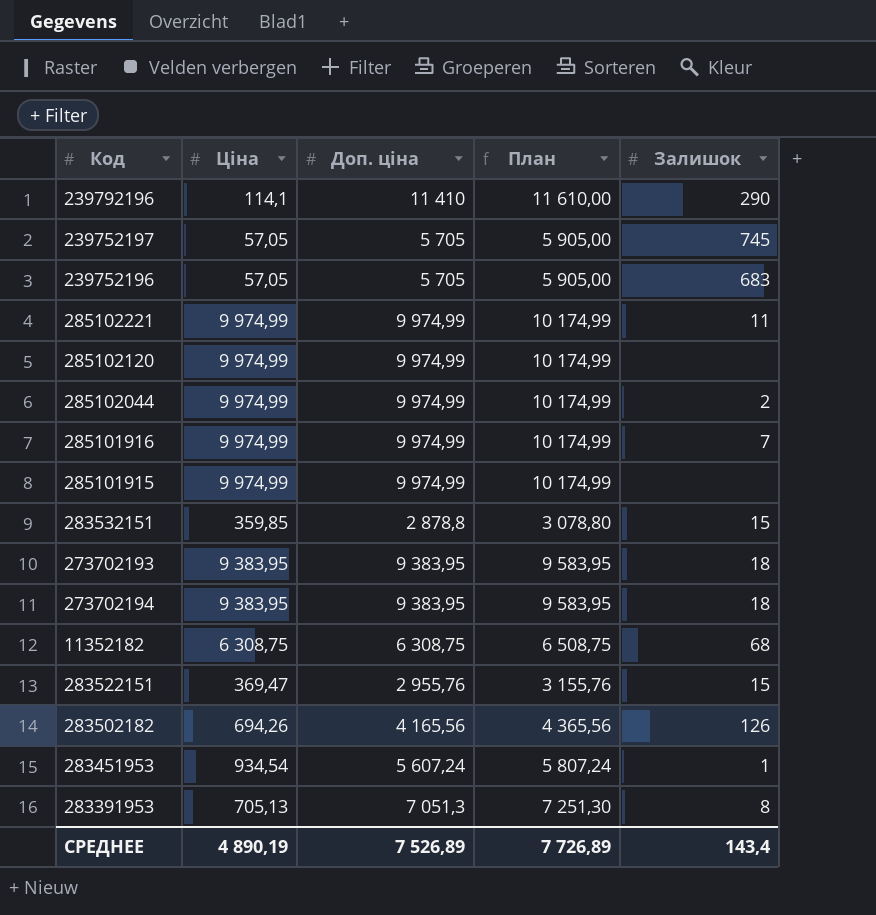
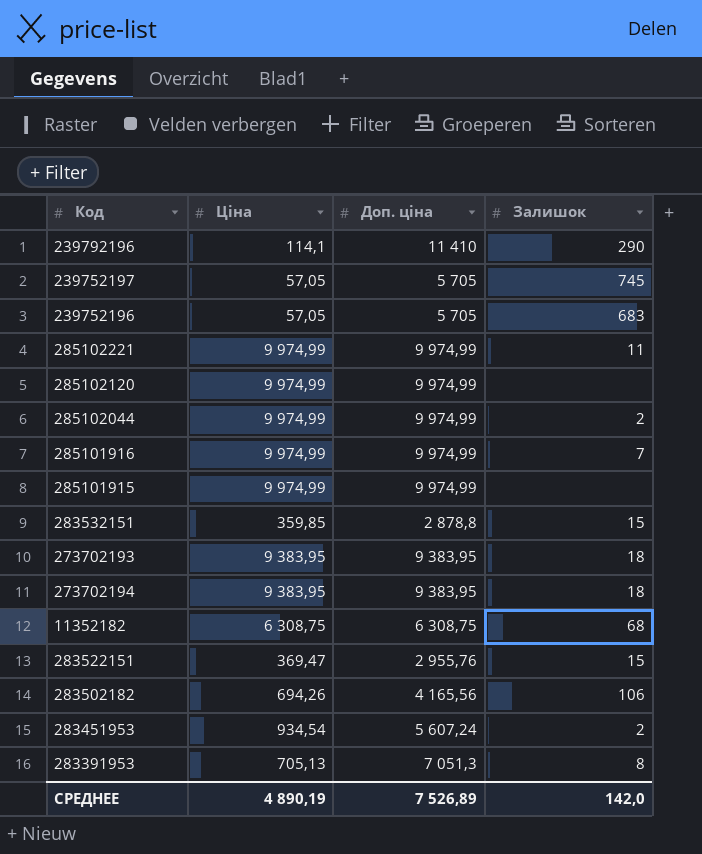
column План | formula: [Доп. ціна] + 200 -> none
283502182 | Залишок: 126 -> 106
283451953 | Залишок: 1 -> 2
СРЕДНЕЕ | Залишок: 143,4 -> 142,0

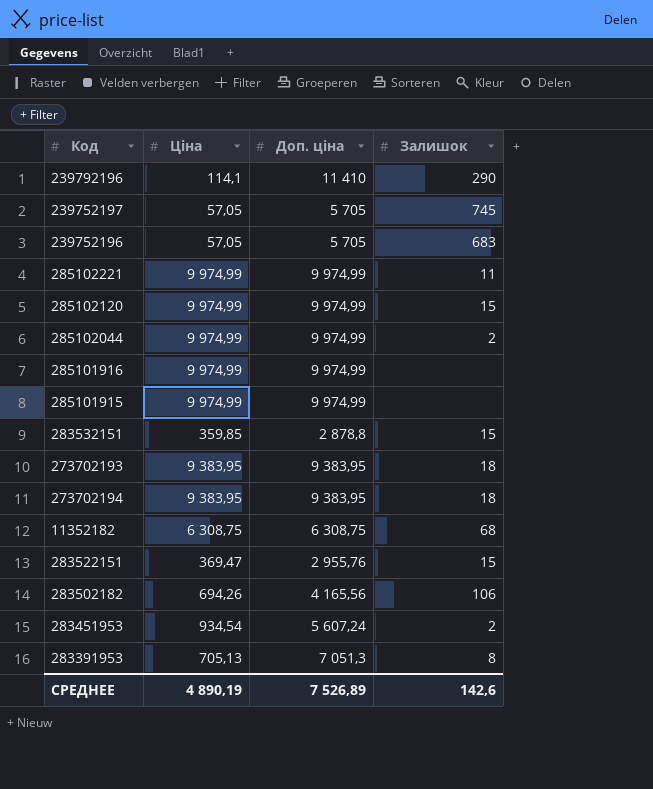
285102120 | Залишок: none -> 15
285101916 | Залишок: 7 -> none
СРЕДНЕЕ | Залишок: 142,0 -> 142,6

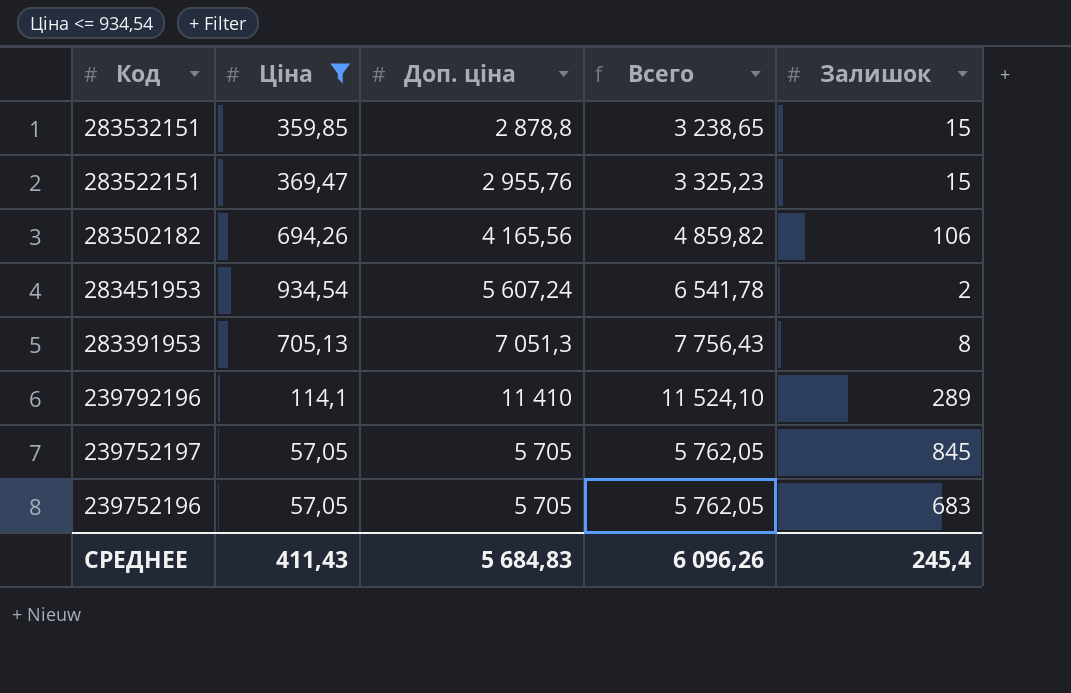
filter: none -> Ціна <= 934,54
row order: none -> Код descending
column Всего | formula: none -> [Ціна] + [Доп. ціна]
239792196 | Залишок: 290 -> 289
239752197 | Залишок: 745 -> 845
СРЕДНЕЕ | Ціна: 4 890,19 -> 411,43
СРЕДНЕЕ | Доп. ціна: 7 526,89 -> 5 684,83
СРЕДНЕЕ | Залишок: 142,6 -> 245,4

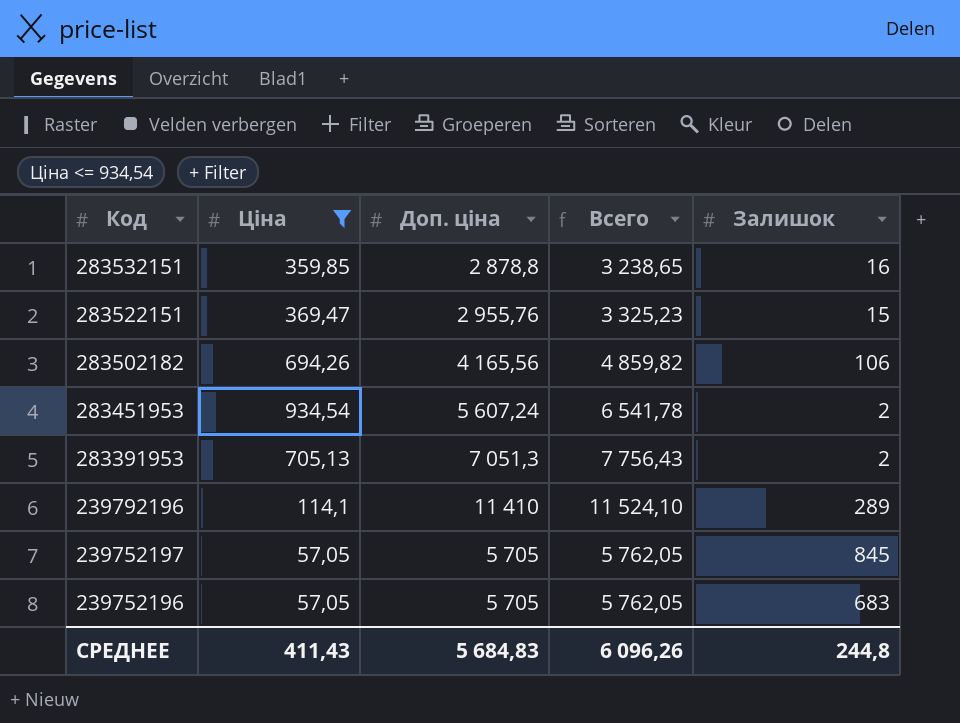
283532151 | Залишок: 15 -> 16
283391953 | Залишок: 8 -> 2
СРЕДНЕЕ | Залишок: 245,4 -> 244,8

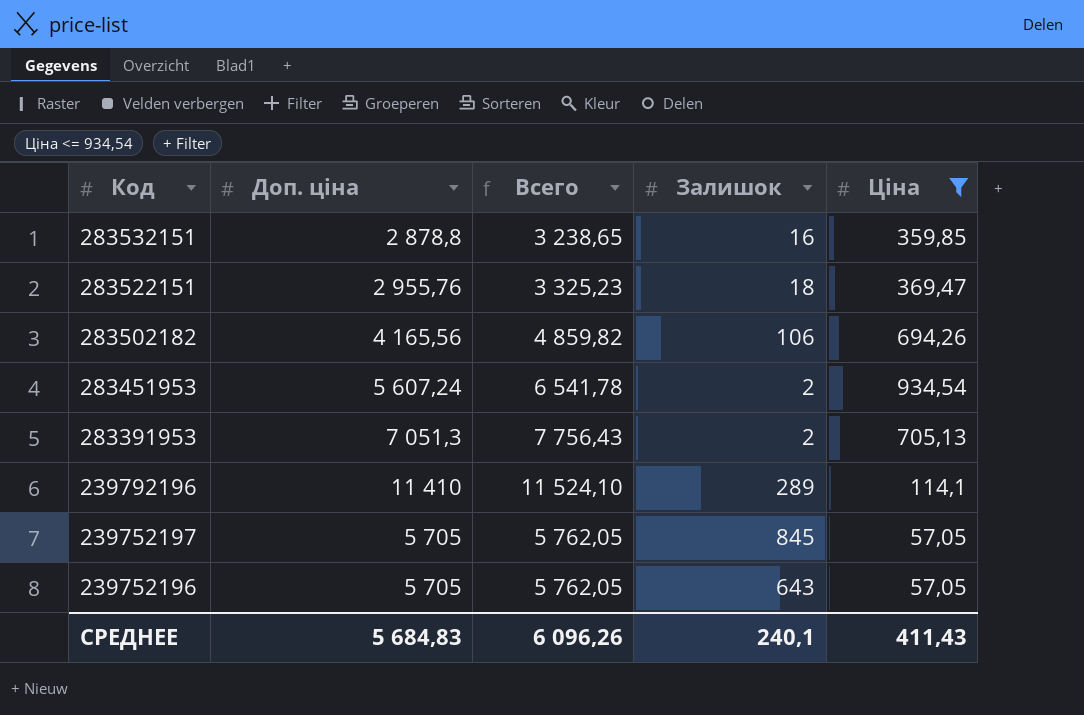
column Ціна | position: 2 -> 5
283522151 | Залишок: 15 -> 18
239752196 | Залишок: 683 -> 643
СРЕДНЕЕ | Залишок: 244,8 -> 240,1

